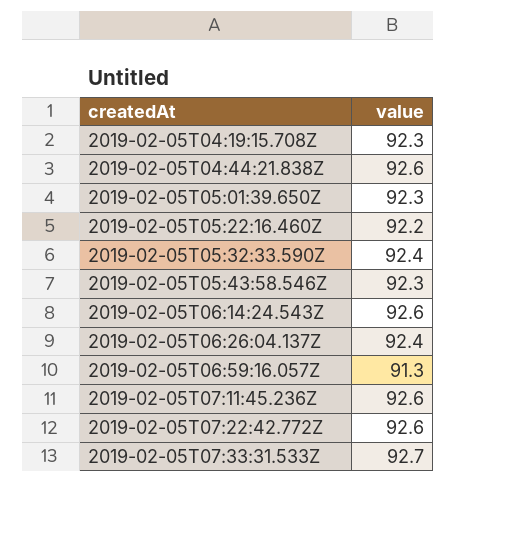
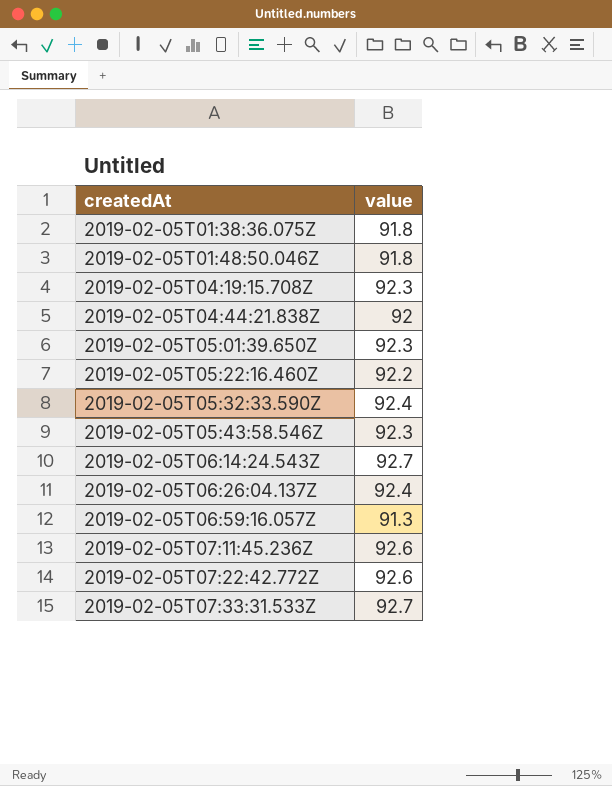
row 2019-02-05T01:38:36.075Z: none -> 91.8
row 2019-02-05T01:48:50.046Z: none -> 91.8
2019-02-05T04:44:21.838Z | value: 92.6 -> 92
2019-02-05T06:14:24.543Z | value: 92.6 -> 92.7

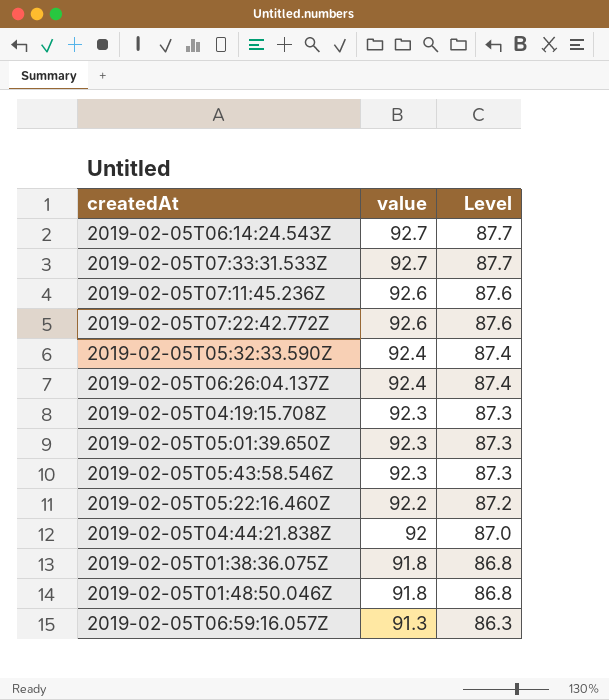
row order: createdAt ascending -> value descending
column Level | formula: none -> [value] - 5

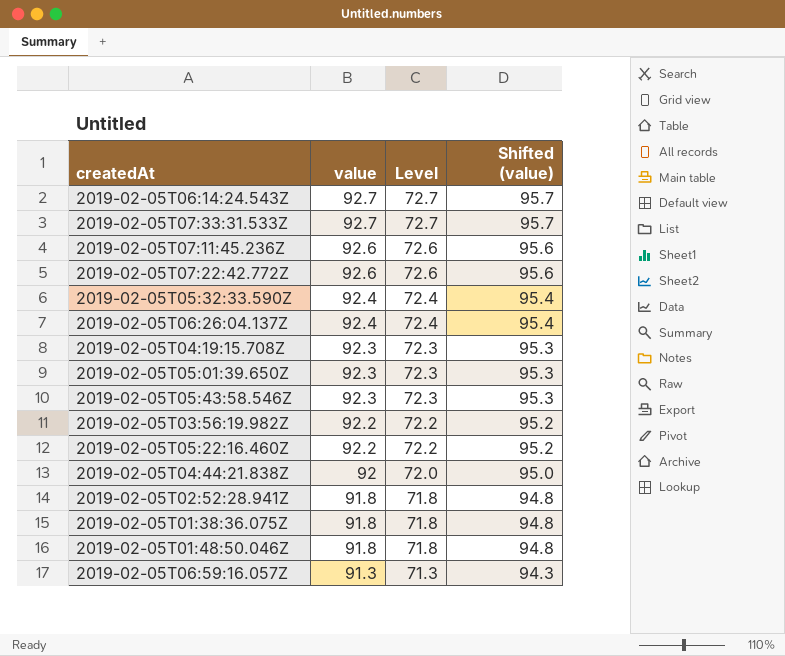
column Level | formula: [value] - 5 -> [value] - 20
column Shifted (value) | formula: none -> [value] + 3
row 2019-02-05T03:56:19.982Z: none -> 92.2 | 72.2 | 95.2
row 2019-02-05T02:52:28.941Z: none -> 91.8 | 71.8 | 94.8

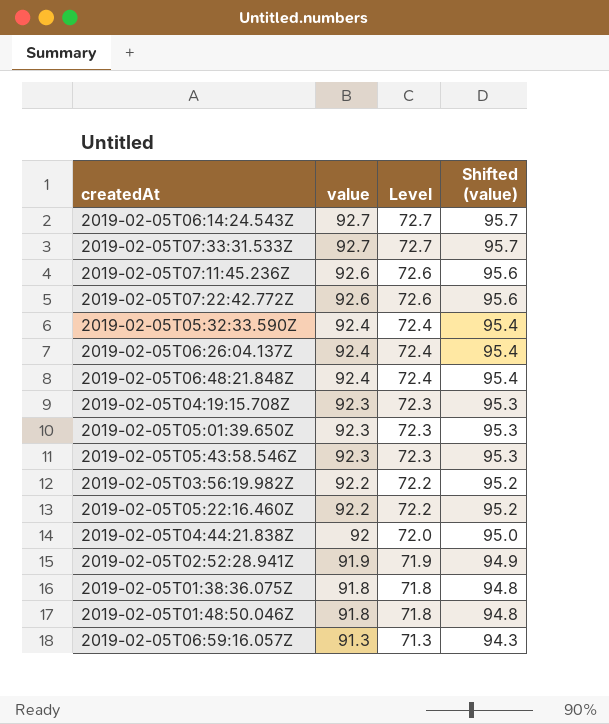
row 2019-02-05T06:48:21.848Z: none -> 92.4 | 72.4 | 95.4
2019-02-05T02:52:28.941Z | value: 91.8 -> 91.9
2019-02-05T02:52:28.941Z | Level: 71.8 -> 71.9
2019-02-05T02:52:28.941Z | Shifted (value): 94.8 -> 94.9

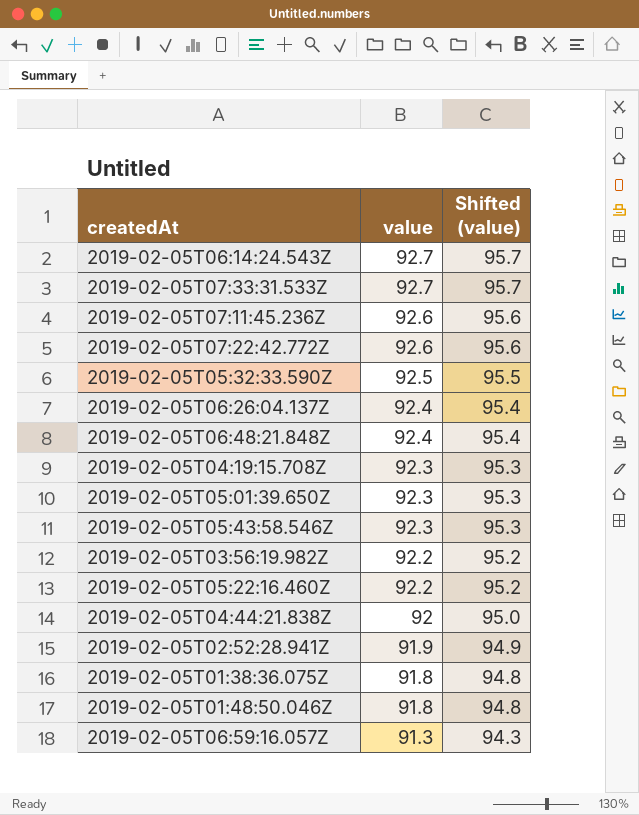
column Level | formula: [value] - 20 -> none
2019-02-05T05:32:33.590Z | value: 92.4 -> 92.5
2019-02-05T05:32:33.590Z | Shifted (value): 95.4 -> 95.5

